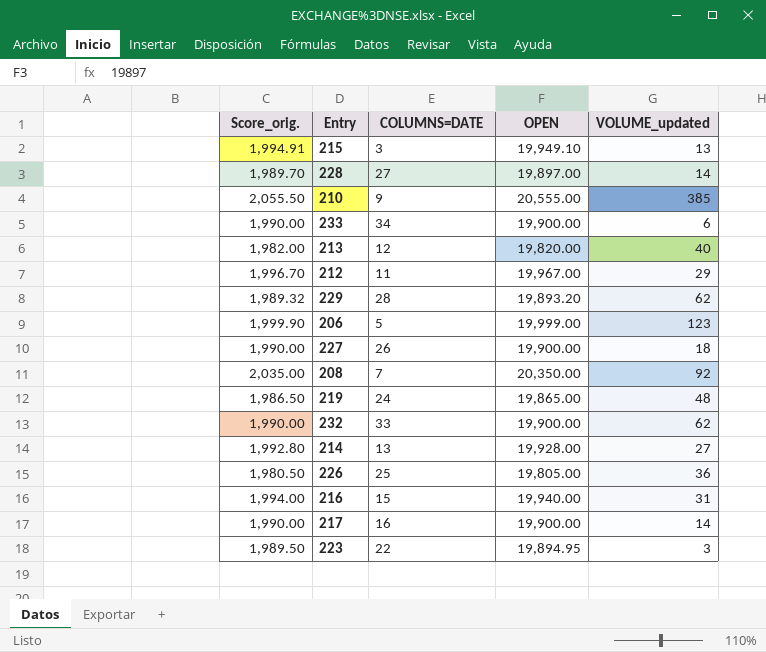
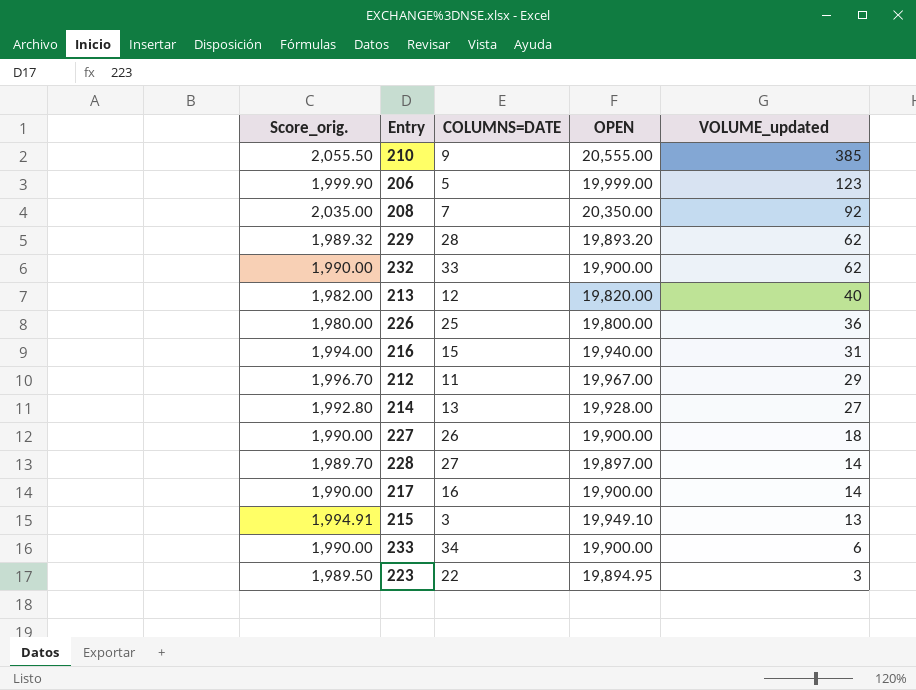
row order: none -> VOLUME_updated descending
row 219: 1,986.50 | 24 | 19,865.00 | 48 -> none
226 | Score_orig.: 1,980.50 -> 1,980.00
226 | OPEN: 19,805.00 -> 19,800.00

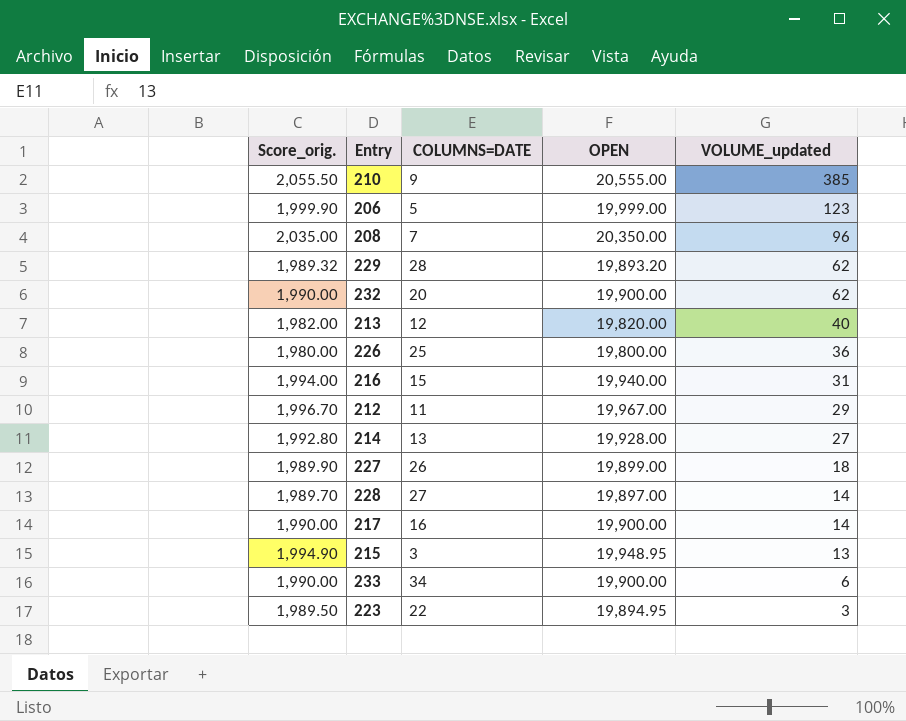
208 | VOLUME_updated: 92 -> 96
232 | COLUMNS=DATE: 33 -> 20
227 | Score_orig.: 1,990.00 -> 1,989.90
227 | OPEN: 19,900.00 -> 19,899.00
215 | Score_orig.: 1,994.91 -> 1,994.90
215 | OPEN: 19,949.10 -> 19,948.95

